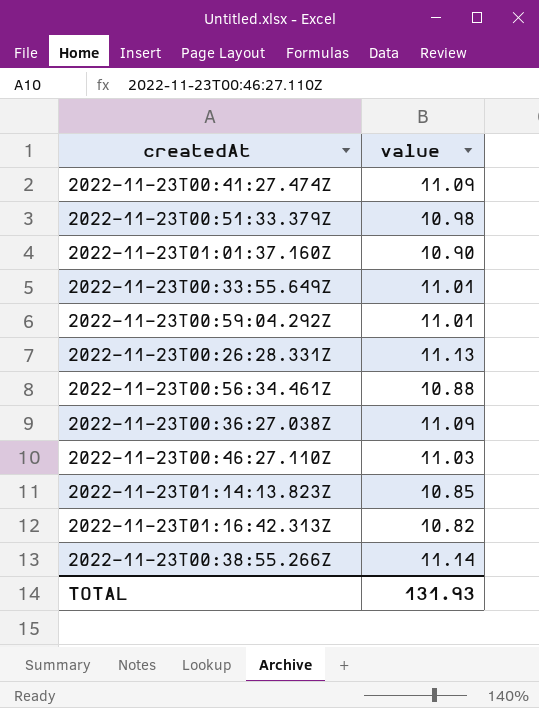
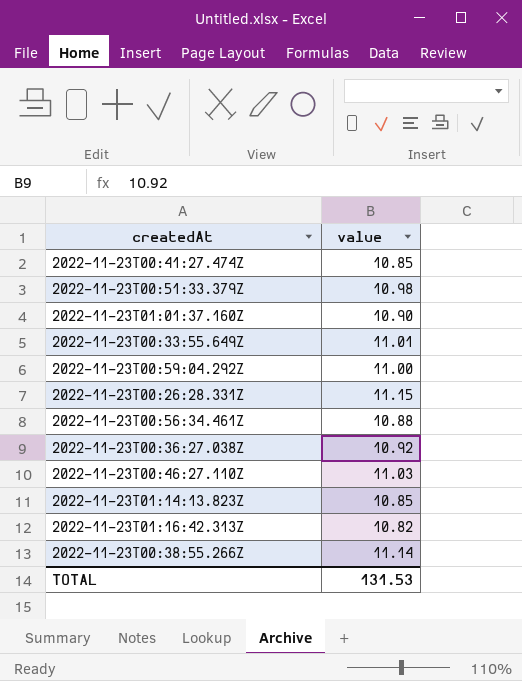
2022-11-23T00:41:27.474Z | value: 11.09 -> 10.85
2022-11-23T00:59:04.292Z | value: 11.01 -> 11.00
2022-11-23T00:26:28.331Z | value: 11.13 -> 11.15
2022-11-23T00:36:27.038Z | value: 11.09 -> 10.92
TOTAL | value: 131.93 -> 131.53

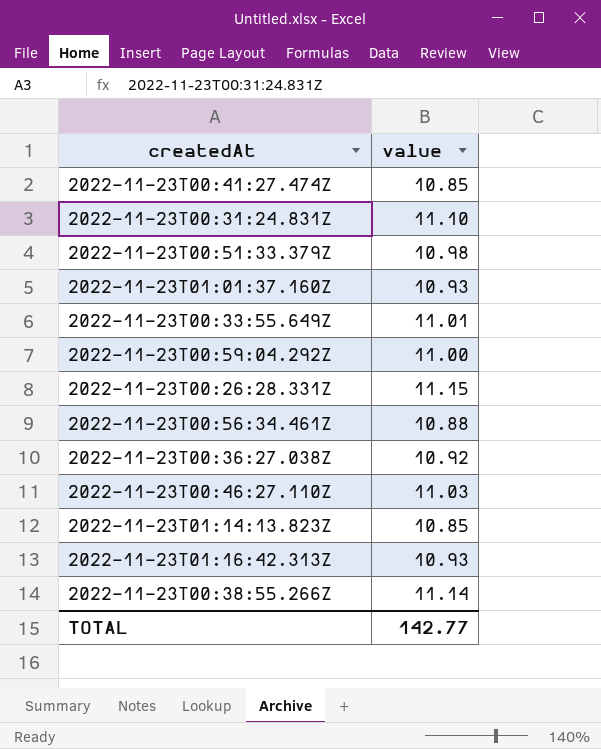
row 2022-11-23T00:31:24.831Z: none -> 11.10
2022-11-23T01:01:37.160Z | value: 10.90 -> 10.93
2022-11-23T01:16:42.313Z | value: 10.82 -> 10.93
TOTAL | value: 131.53 -> 142.77

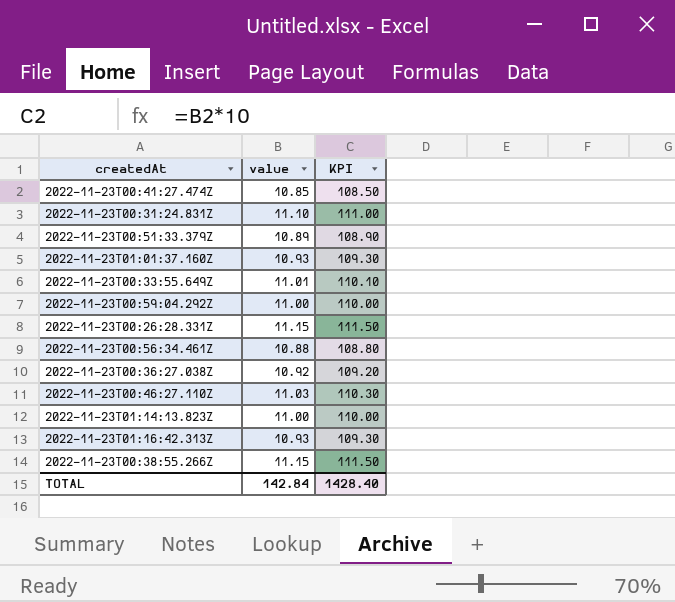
column KPI | formula: none -> [value] * 10
2022-11-23T00:51:33.379Z | value: 10.98 -> 10.89
2022-11-23T01:14:13.823Z | value: 10.85 -> 11.00
2022-11-23T00:38:55.266Z | value: 11.14 -> 11.15
TOTAL | value: 142.77 -> 142.84

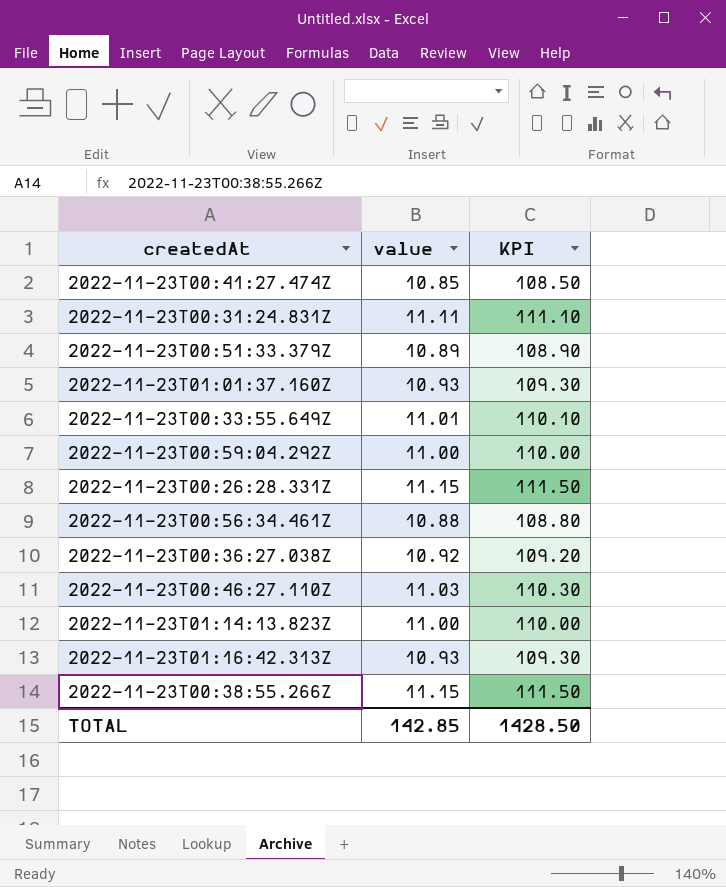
2022-11-23T00:31:24.831Z | value: 11.10 -> 11.11
2022-11-23T00:31:24.831Z | KPI: 111.00 -> 111.10
TOTAL | value: 142.84 -> 142.85
TOTAL | KPI: 1428.40 -> 1428.50

